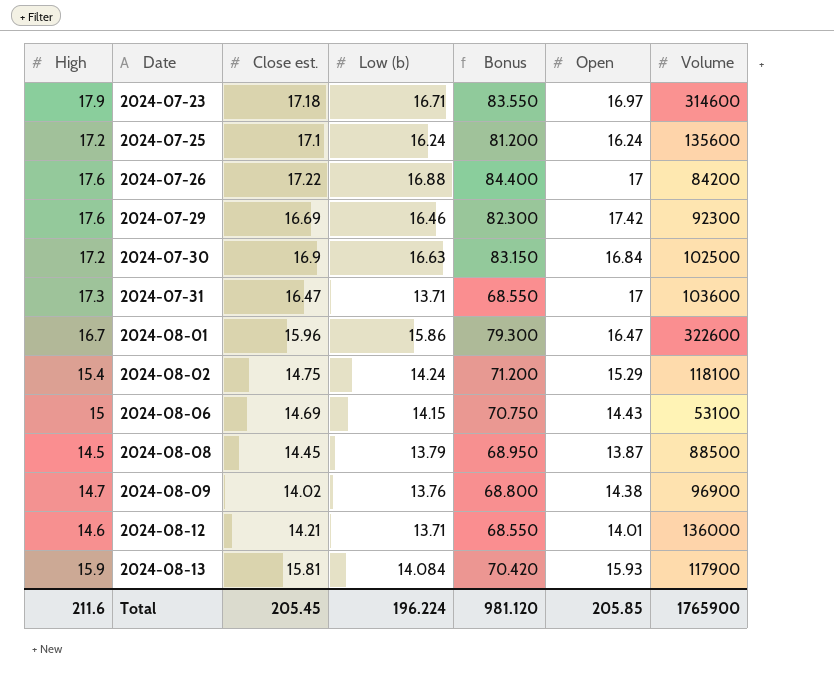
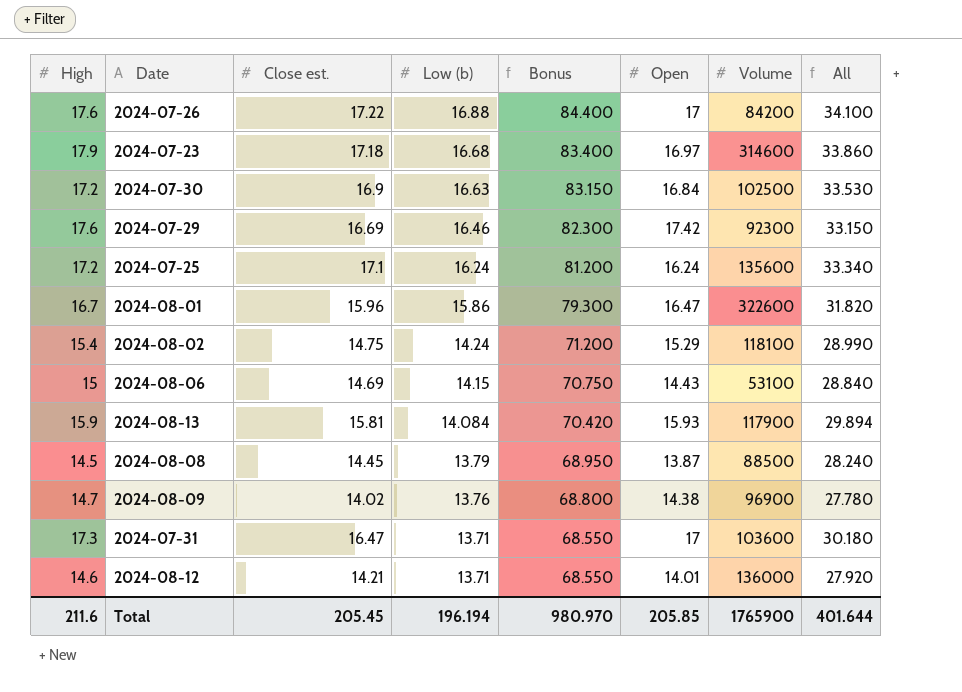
row order: Date ascending -> Low (b) descending
column All | formula: none -> [Close est.] + [Low (b)]
2024-07-23 | Low (b): 16.71 -> 16.68
2024-07-23 | Bonus: 83.550 -> 83.400
Total | Low (b): 196.224 -> 196.194
Total | Bonus: 981.120 -> 980.970

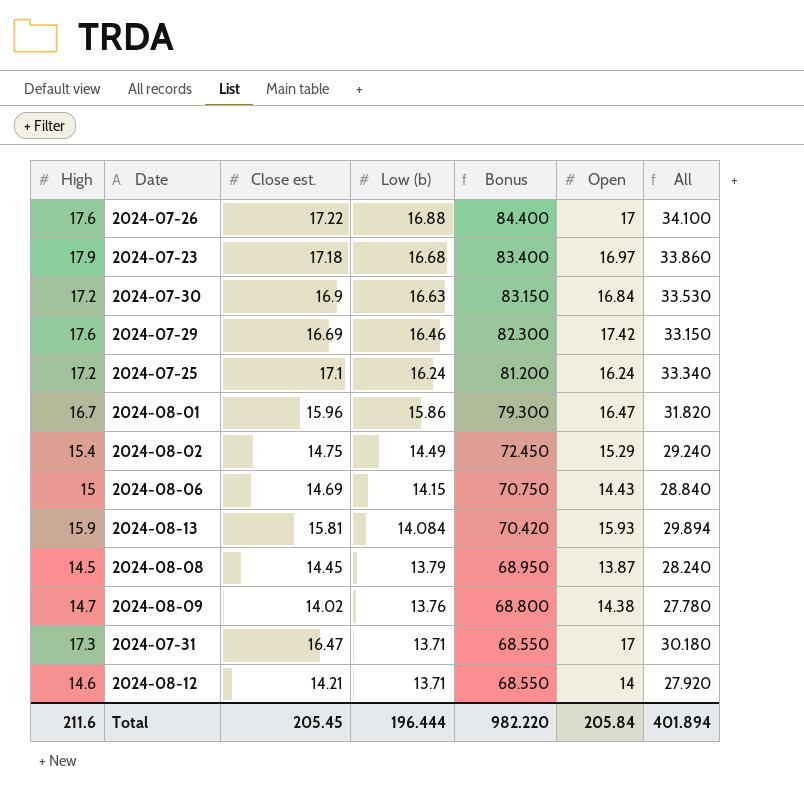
column Volume | position: 7 -> none
2024-08-02 | Low (b): 14.24 -> 14.49
2024-08-02 | Bonus: 71.200 -> 72.450
2024-08-02 | All: 28.990 -> 29.240
2024-08-12 | Open: 14.01 -> 14
Total | Low (b): 196.194 -> 196.444
Total | Bonus: 980.970 -> 982.220
Total | Open: 205.85 -> 205.84
Total | All: 401.644 -> 401.894

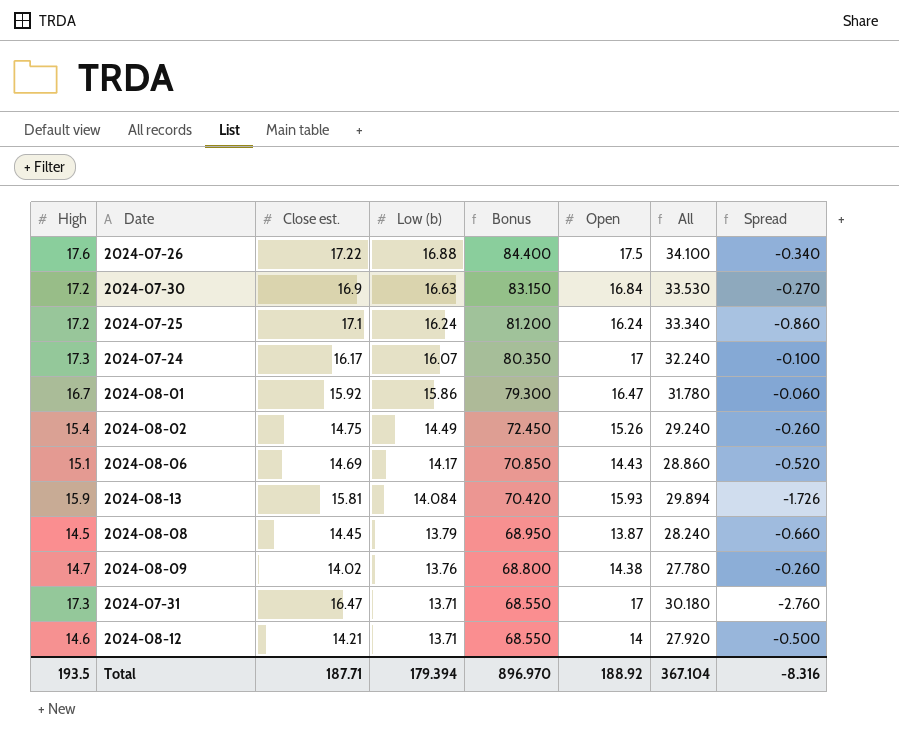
column Spread | formula: none -> [Low (b)] - [Close est.]
row 2024-07-23: 17.9 | 17.18 | 16.68 | 83.400 | 16.97 | 33.860 -> none
row 2024-07-29: 17.6 | 16.69 | 16.46 | 82.300 | 17.42 | 33.150 -> none
2024-07-26 | Open: 17 -> 17.5
row 2024-07-24: none -> 17.3 | 16.17 | 16.07 | 80.350 | 17 | 32.240 | -0.100
2024-08-01 | Close est.: 15.96 -> 15.92
2024-08-01 | All: 31.820 -> 31.780
2024-08-02 | Open: 15.29 -> 15.26
2024-08-06 | High: 15 -> 15.1
2024-08-06 | Low (b): 14.15 -> 14.17
2024-08-06 | Bonus: 70.750 -> 70.850
2024-08-06 | All: 28.840 -> 28.860
Total | High: 211.6 -> 193.5
Total | Close est.: 205.45 -> 187.71
Total | Low (b): 196.444 -> 179.394
Total | Bonus: 982.220 -> 896.970
Total | Open: 205.84 -> 188.92
Total | All: 401.894 -> 367.104

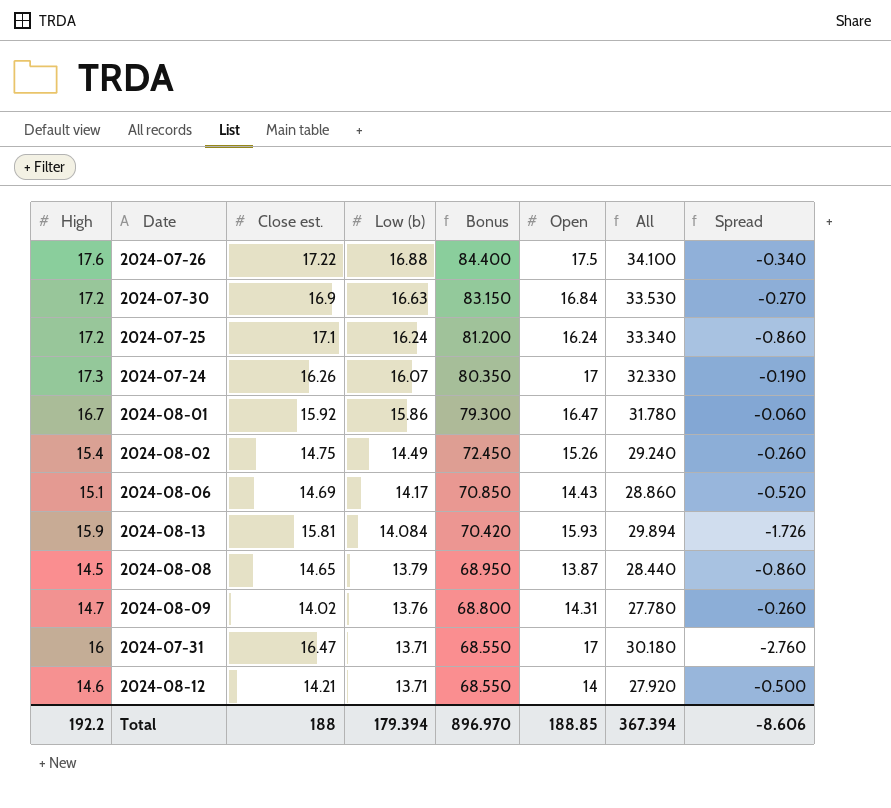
2024-07-24 | Close est.: 16.17 -> 16.26
2024-07-24 | All: 32.240 -> 32.330
2024-07-24 | Spread: -0.100 -> -0.190
2024-08-08 | Close est.: 14.45 -> 14.65
2024-08-08 | All: 28.240 -> 28.440
2024-08-08 | Spread: -0.660 -> -0.860
2024-08-09 | Open: 14.38 -> 14.31
2024-07-31 | High: 17.3 -> 16
Total | High: 193.5 -> 192.2
Total | Close est.: 187.71 -> 188
Total | Open: 188.92 -> 188.85
Total | All: 367.104 -> 367.394
Total | Spread: -8.316 -> -8.606

